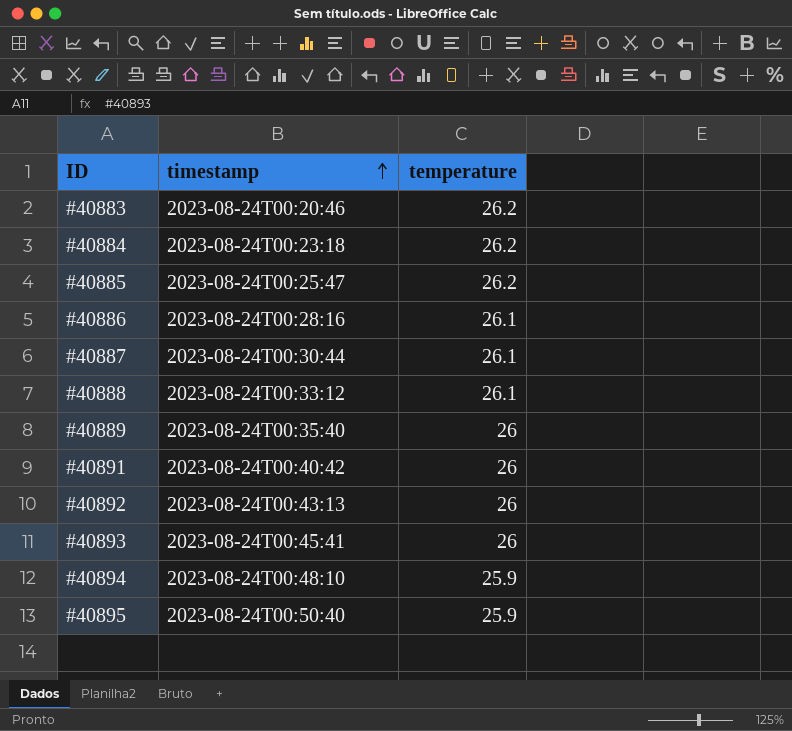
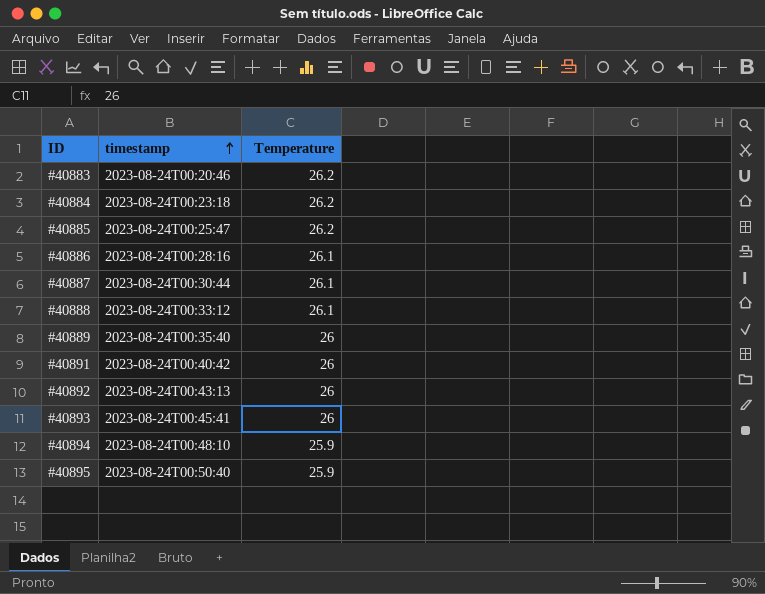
column name: temperature -> Temperature

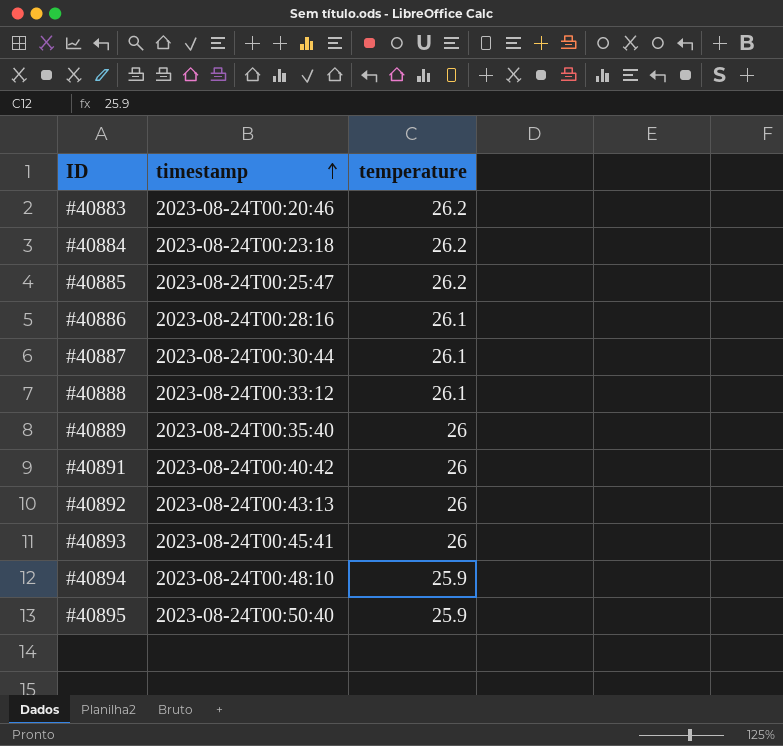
column name: Temperature -> temperature

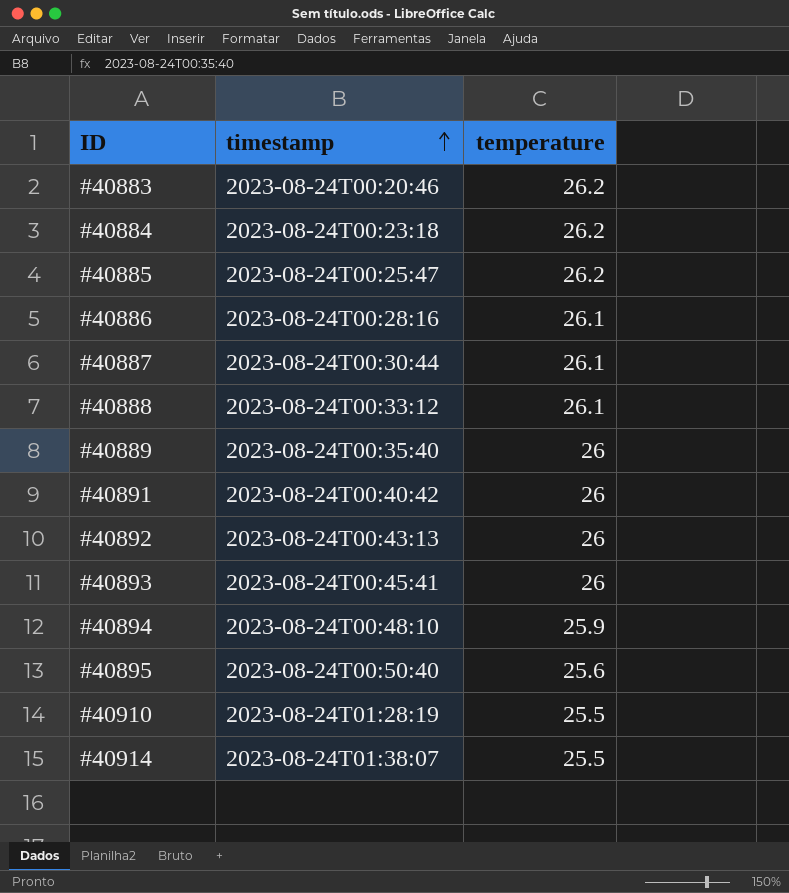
#40895 | temperature: 25.9 -> 25.6
row #40910: none -> 2023-08-24T01:28:19 | 25.5
row #40914: none -> 2023-08-24T01:38:07 | 25.5

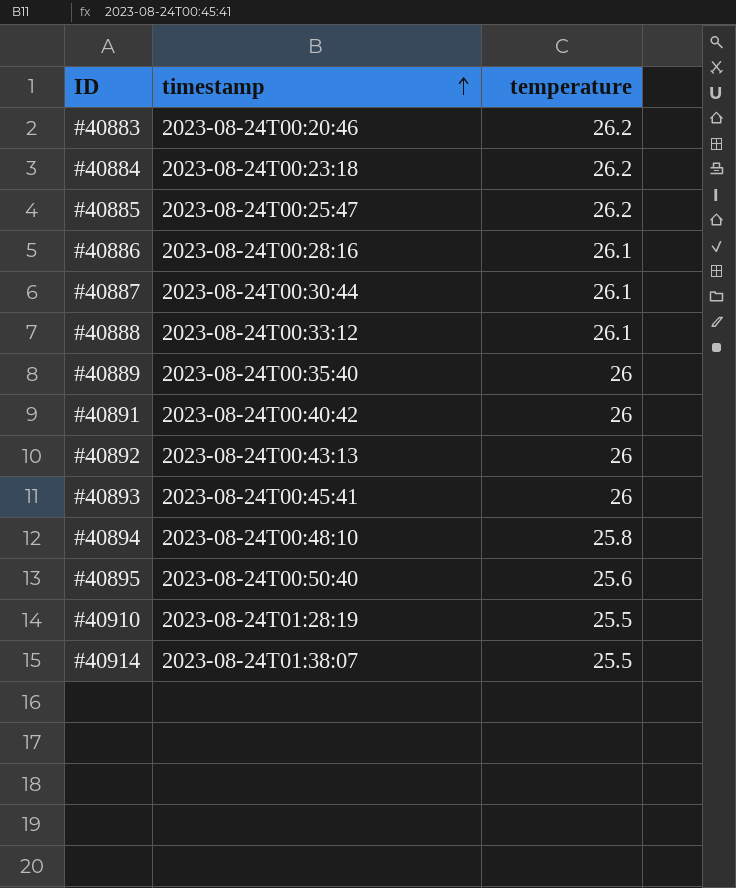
#40894 | temperature: 25.9 -> 25.8

